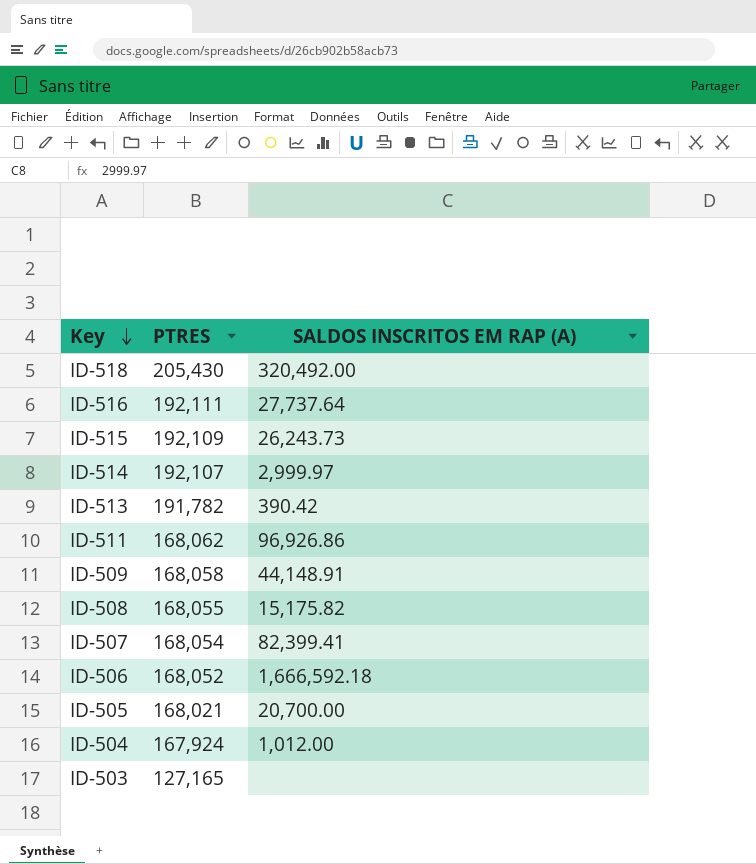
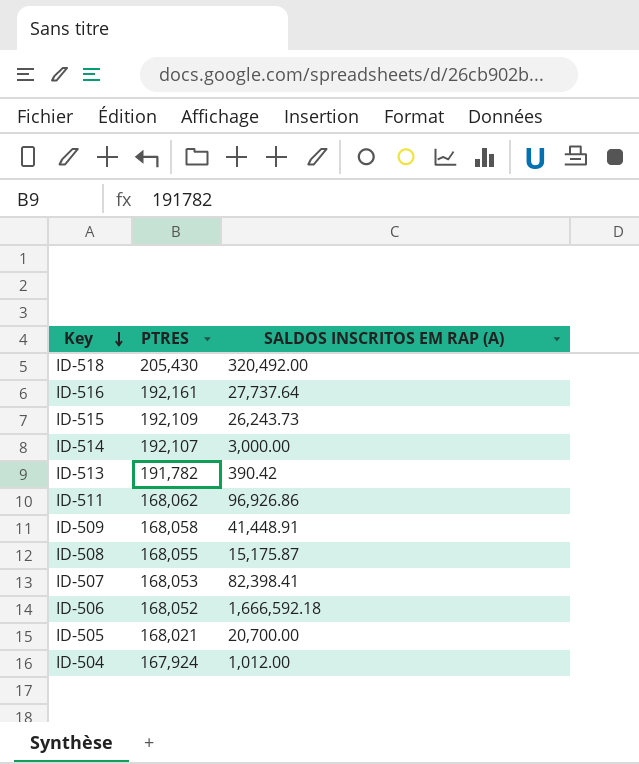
row ID-503: 127,165 | none -> none
ID-516 | PTRES: 192,111 -> 192,161
ID-514 | SALDOS INSCRITOS EM RAP (A): 2,999.97 -> 3,000.00
ID-509 | SALDOS INSCRITOS EM RAP (A): 44,148.91 -> 41,448.91
ID-508 | SALDOS INSCRITOS EM RAP (A): 15,175.82 -> 15,175.87
ID-507 | PTRES: 168,054 -> 168,053
ID-507 | SALDOS INSCRITOS EM RAP (A): 82,399.41 -> 82,398.41

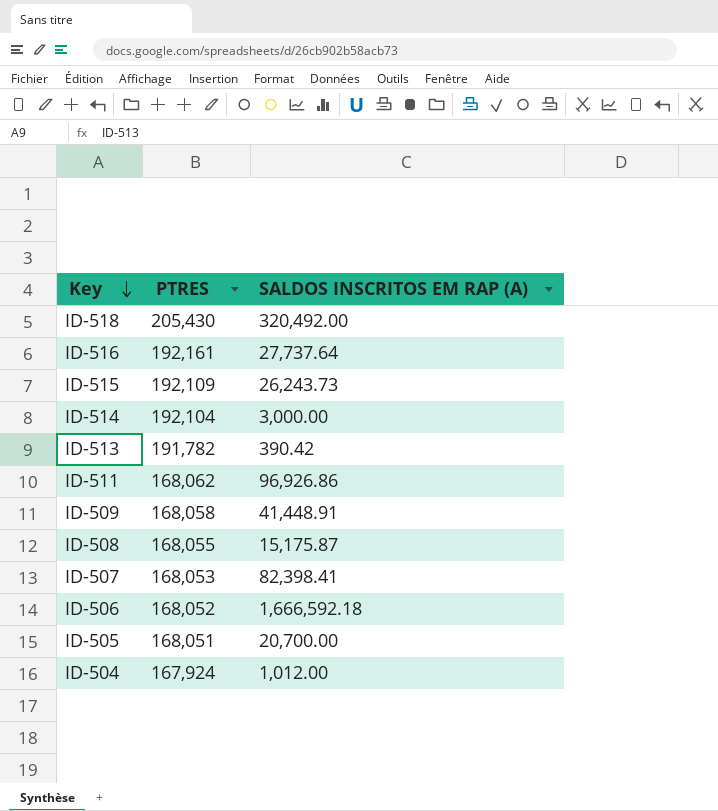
ID-514 | PTRES: 192,107 -> 192,104
ID-505 | PTRES: 168,021 -> 168,051

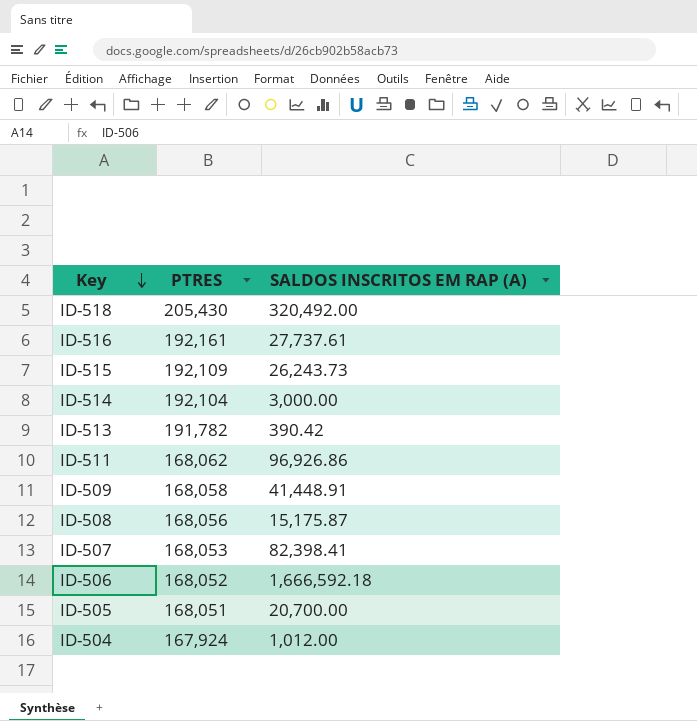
ID-516 | SALDOS INSCRITOS EM RAP (A): 27,737.64 -> 27,737.61
ID-508 | PTRES: 168,055 -> 168,056

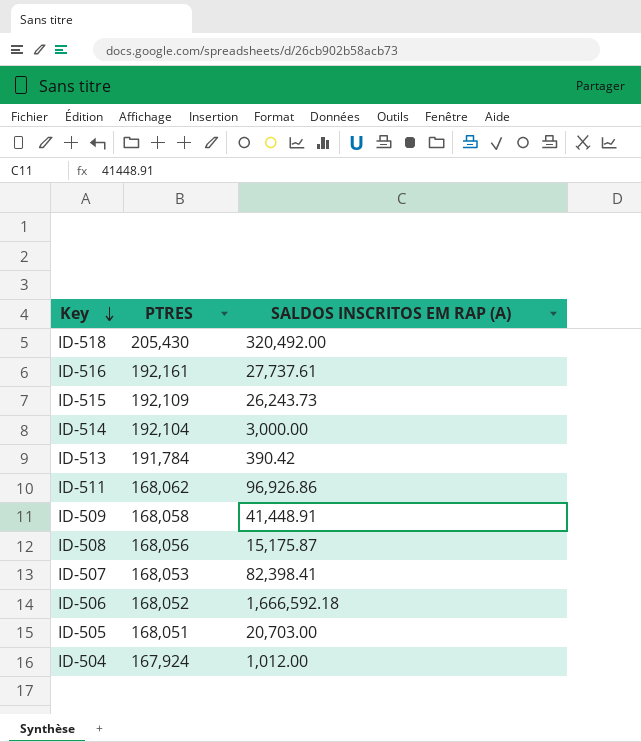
ID-513 | PTRES: 191,782 -> 191,784
ID-505 | SALDOS INSCRITOS EM RAP (A): 20,700.00 -> 20,703.00

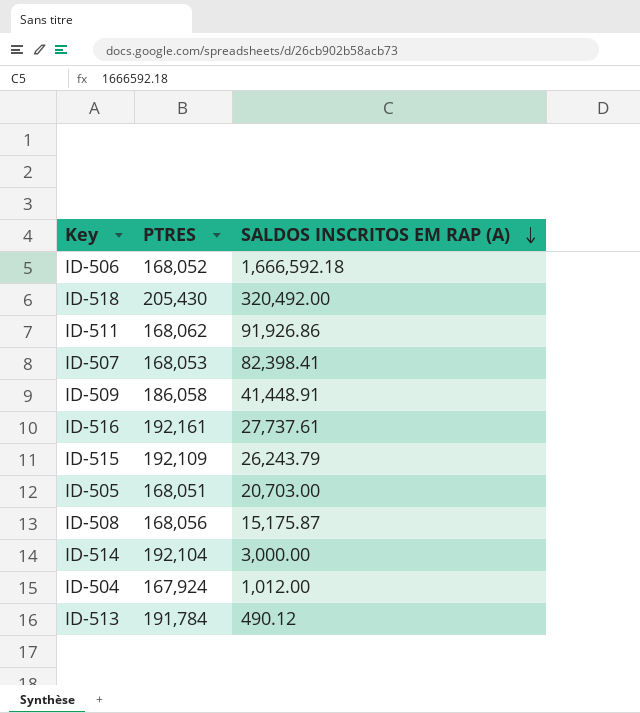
row order: Key descending -> SALDOS INSCRITOS EM RAP (A) descending
ID-511 | SALDOS INSCRITOS EM RAP (A): 96,926.86 -> 91,926.86
ID-509 | PTRES: 168,058 -> 186,058
ID-515 | SALDOS INSCRITOS EM RAP (A): 26,243.73 -> 26,243.79
ID-513 | SALDOS INSCRITOS EM RAP (A): 390.42 -> 490.12

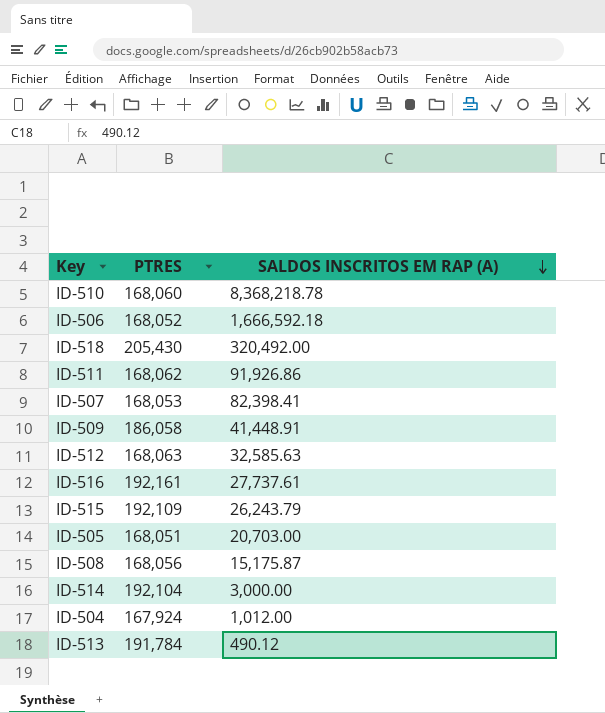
row ID-510: none -> 168,060 | 8,368,218.78
row ID-512: none -> 168,063 | 32,585.63

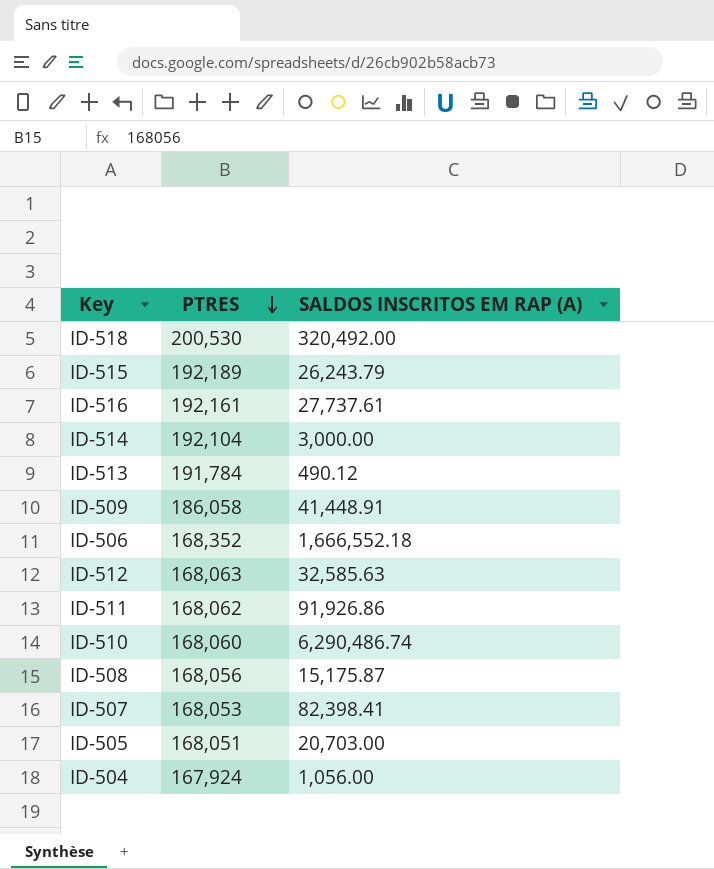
row order: SALDOS INSCRITOS EM RAP (A) descending -> PTRES descending
ID-518 | PTRES: 205,430 -> 200,530
ID-515 | PTRES: 192,109 -> 192,189
ID-506 | PTRES: 168,052 -> 168,352
ID-506 | SALDOS INSCRITOS EM RAP (A): 1,666,592.18 -> 1,666,552.18
ID-510 | SALDOS INSCRITOS EM RAP (A): 8,368,218.78 -> 6,290,486.74
ID-504 | SALDOS INSCRITOS EM RAP (A): 1,012.00 -> 1,056.00

